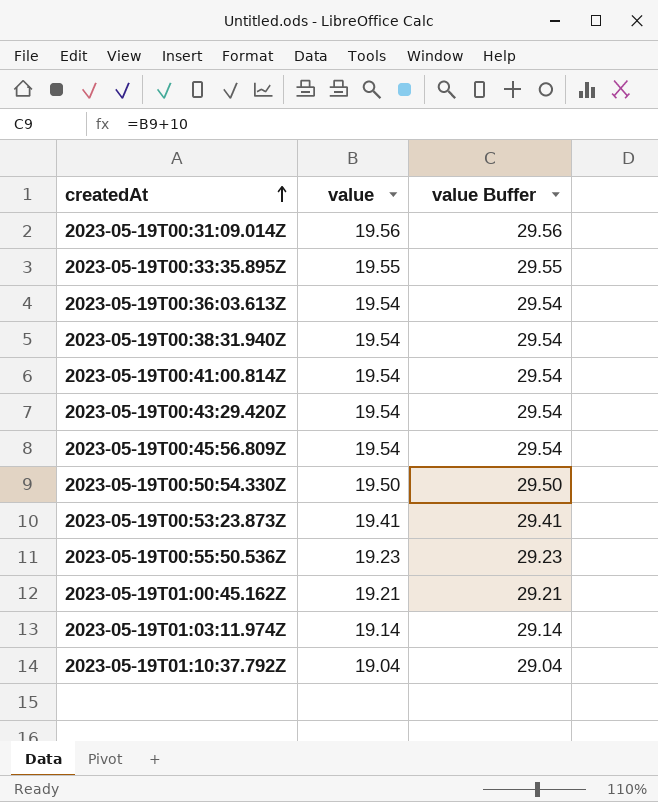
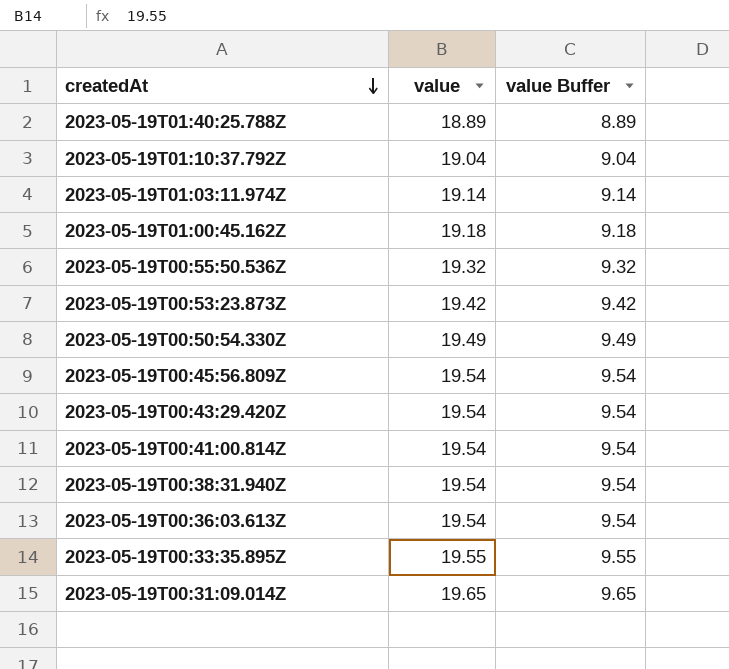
row order: createdAt ascending -> createdAt descending
column value Buffer | formula: [value] + 10 -> [value] - 10
row 2023-05-19T01:40:25.788Z: none -> 18.89 | 8.89
2023-05-19T01:00:45.162Z | value: 19.21 -> 19.18
2023-05-19T00:55:50.536Z | value: 19.23 -> 19.32
2023-05-19T00:53:23.873Z | value: 19.41 -> 19.42
2023-05-19T00:50:54.330Z | value: 19.50 -> 19.49
2023-05-19T00:31:09.014Z | value: 19.56 -> 19.65

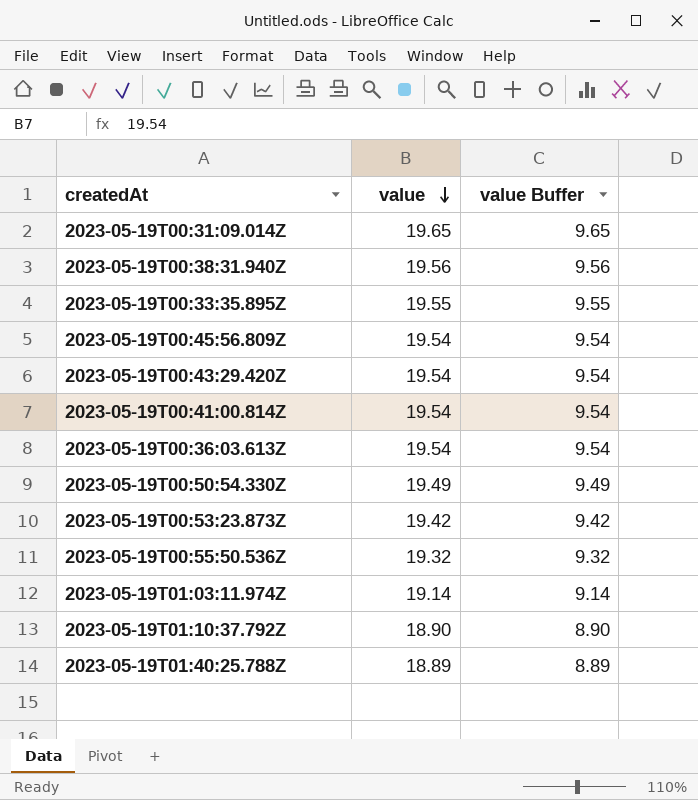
row order: createdAt descending -> value descending
row 2023-05-19T01:00:45.162Z: 19.18 | 9.18 -> none
2023-05-19T00:38:31.940Z | value: 19.54 -> 19.56
2023-05-19T00:38:31.940Z | value Buffer: 9.54 -> 9.56
2023-05-19T01:10:37.792Z | value: 19.04 -> 18.90
2023-05-19T01:10:37.792Z | value Buffer: 9.04 -> 8.90

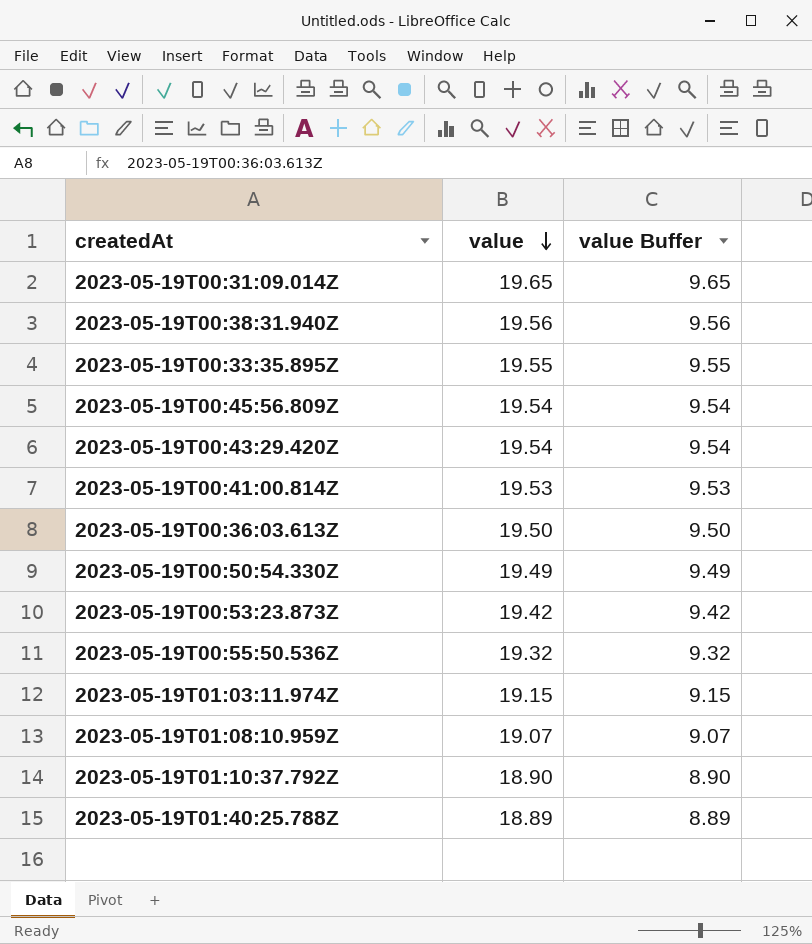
2023-05-19T00:41:00.814Z | value: 19.54 -> 19.53
2023-05-19T00:41:00.814Z | value Buffer: 9.54 -> 9.53
2023-05-19T00:36:03.613Z | value: 19.54 -> 19.50
2023-05-19T00:36:03.613Z | value Buffer: 9.54 -> 9.50
2023-05-19T01:03:11.974Z | value: 19.14 -> 19.15
2023-05-19T01:03:11.974Z | value Buffer: 9.14 -> 9.15
row 2023-05-19T01:08:10.959Z: none -> 19.07 | 9.07

